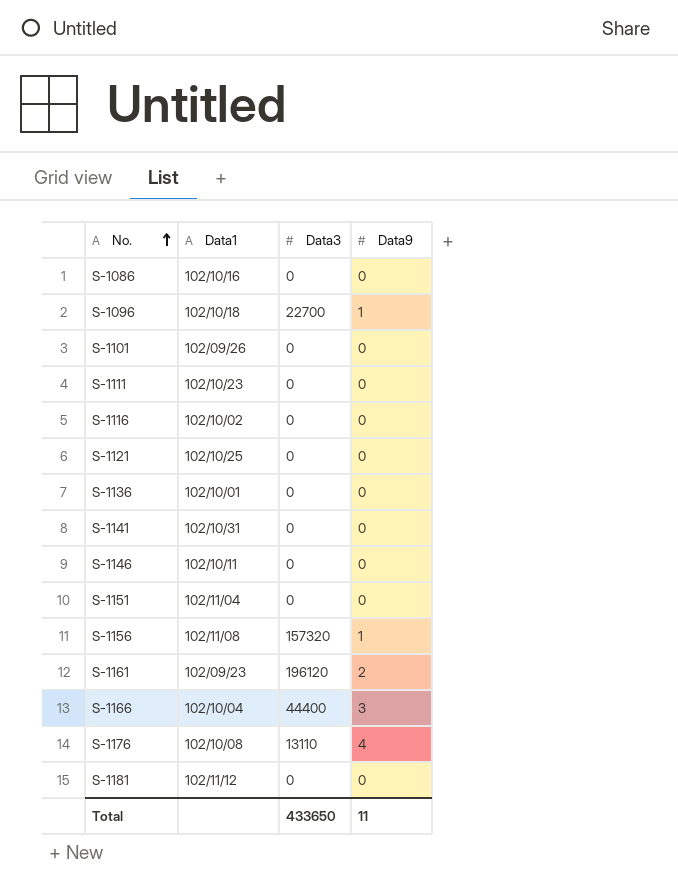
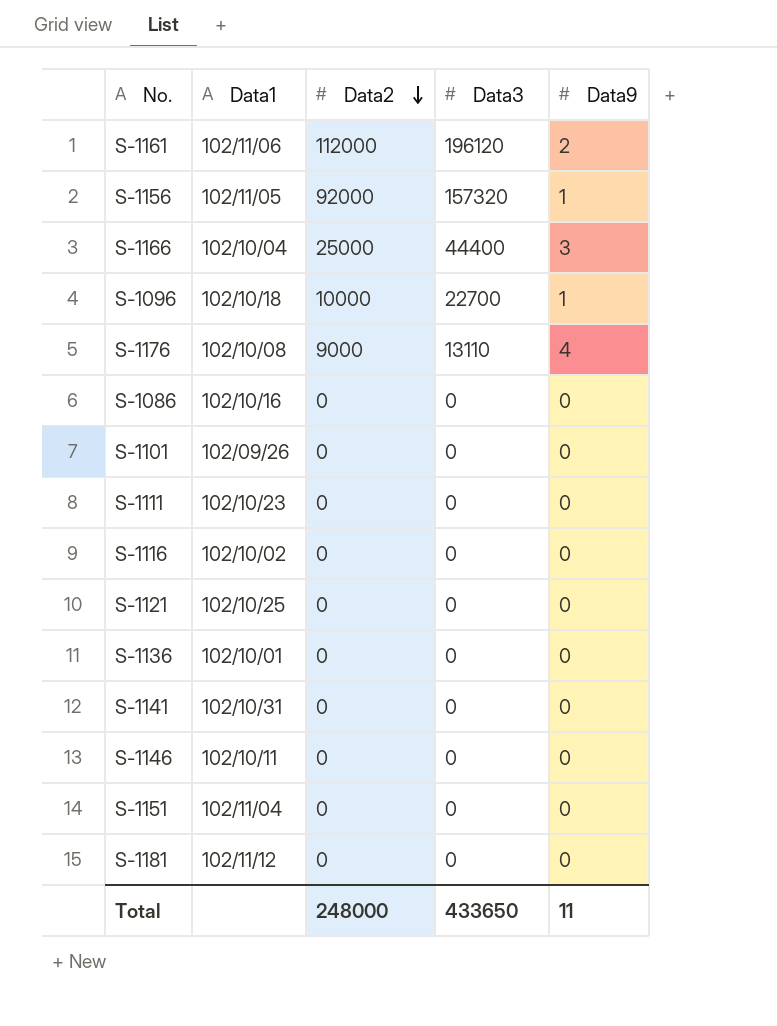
row order: No. ascending -> Data2 descending
column Data2 | position: none -> 3
S-1161 | Data1: 102/09/23 -> 102/11/06
S-1156 | Data1: 102/11/08 -> 102/11/05

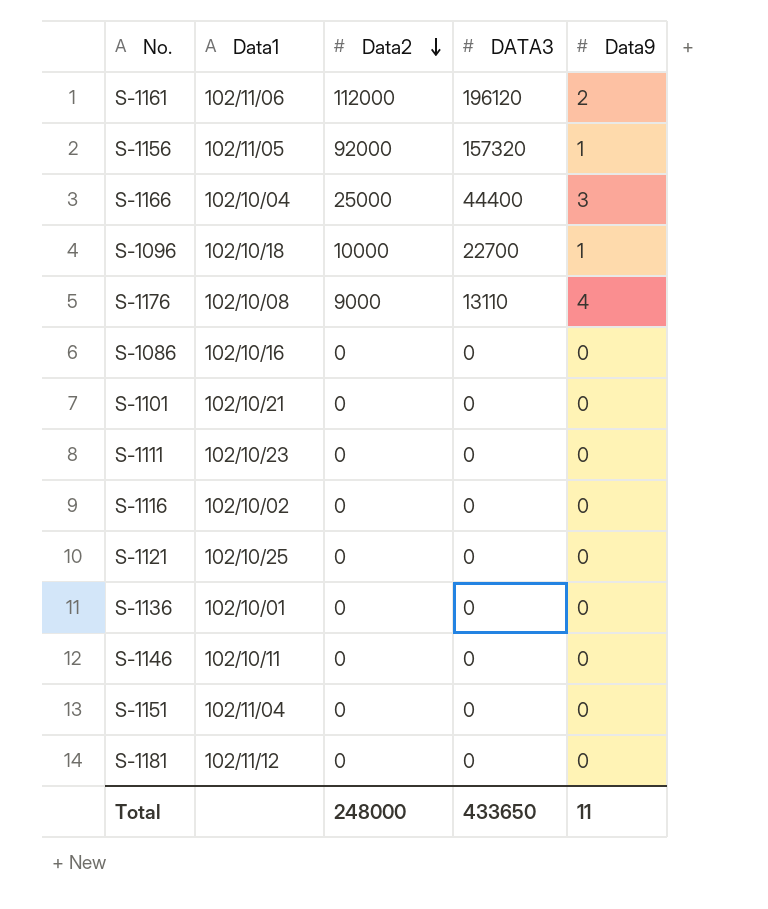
column name: Data3 -> DATA3
row S-1141: 102/10/31 | 0 | 0 | 0 -> none
S-1101 | Data1: 102/09/26 -> 102/10/21

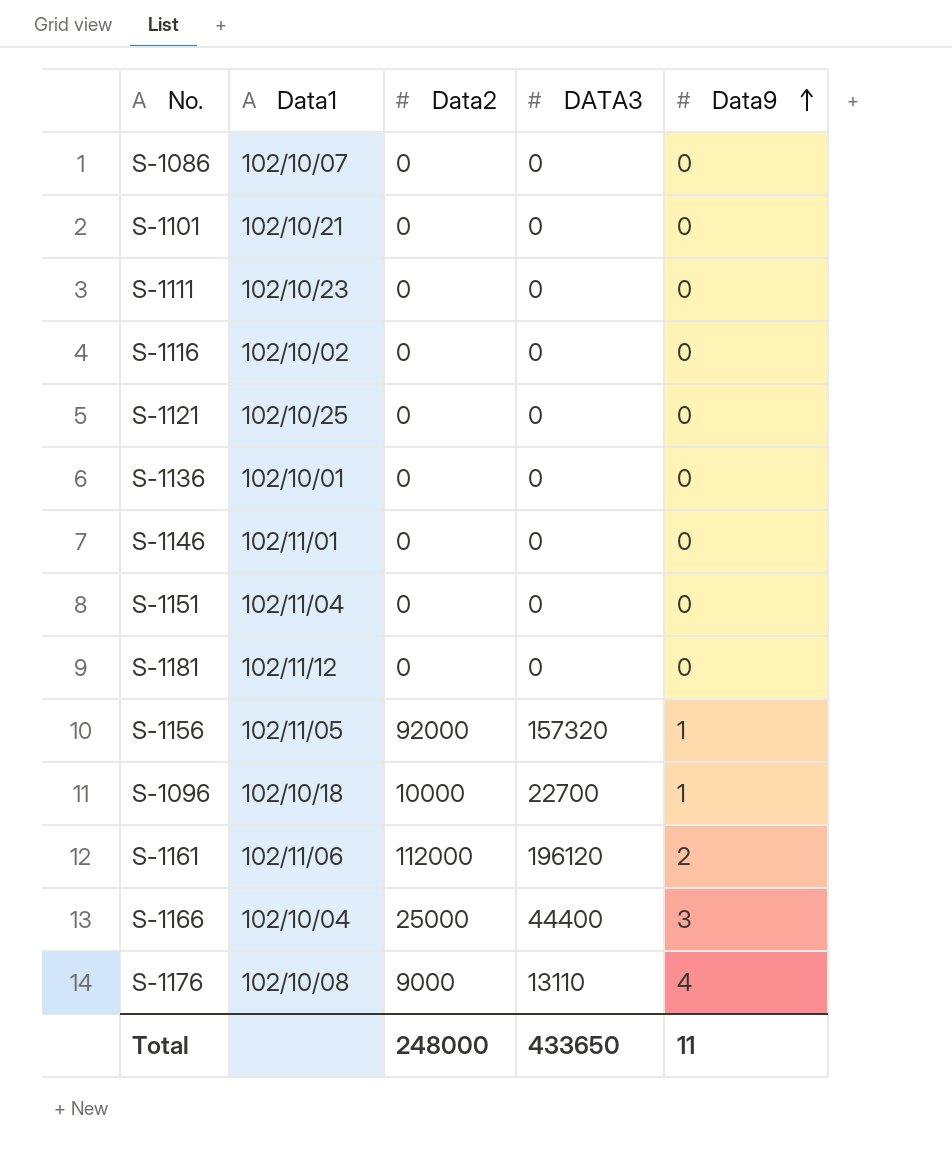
row order: Data2 descending -> Data9 ascending
S-1086 | Data1: 102/10/16 -> 102/10/07
S-1146 | Data1: 102/10/11 -> 102/11/01

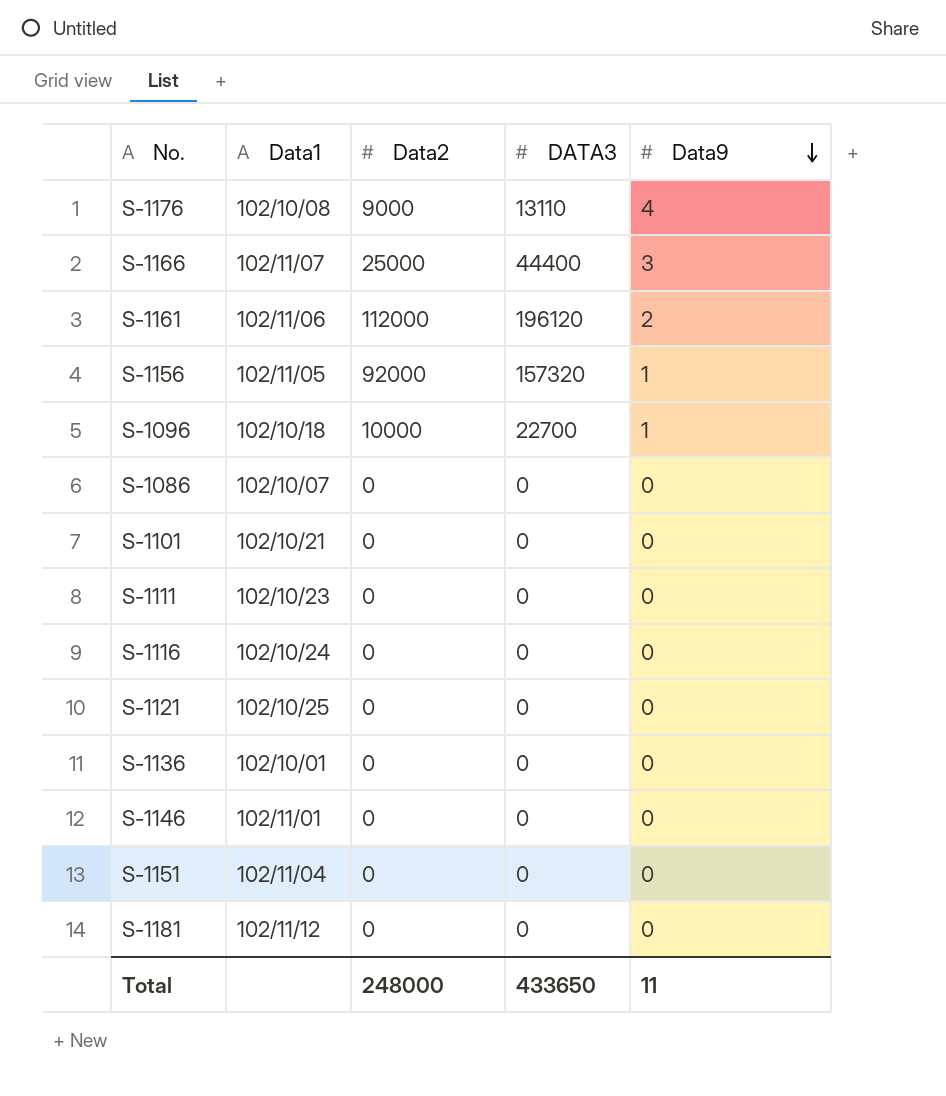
row order: Data9 ascending -> Data9 descending
S-1166 | Data1: 102/10/04 -> 102/11/07
S-1116 | Data1: 102/10/02 -> 102/10/24

